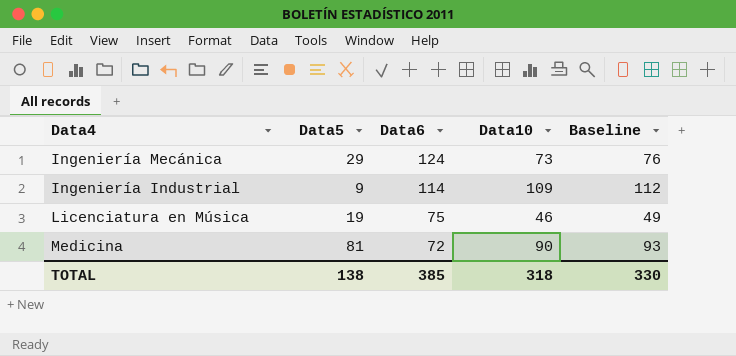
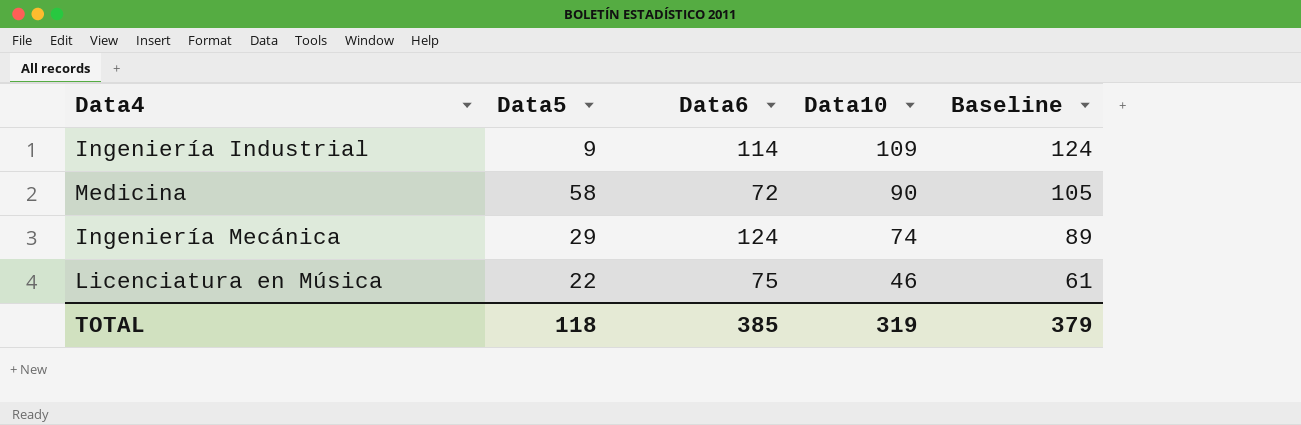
row order: Data6 descending -> Data10 descending
column Baseline | formula: [Data10] + 3 -> [Data10] + 15
Medicina | Data5: 81 -> 58
Ingeniería Mecánica | Data10: 73 -> 74
Licenciatura en Música | Data5: 19 -> 22
TOTAL | Data5: 138 -> 118
TOTAL | Data10: 318 -> 319
TOTAL | Baseline: 330 -> 379

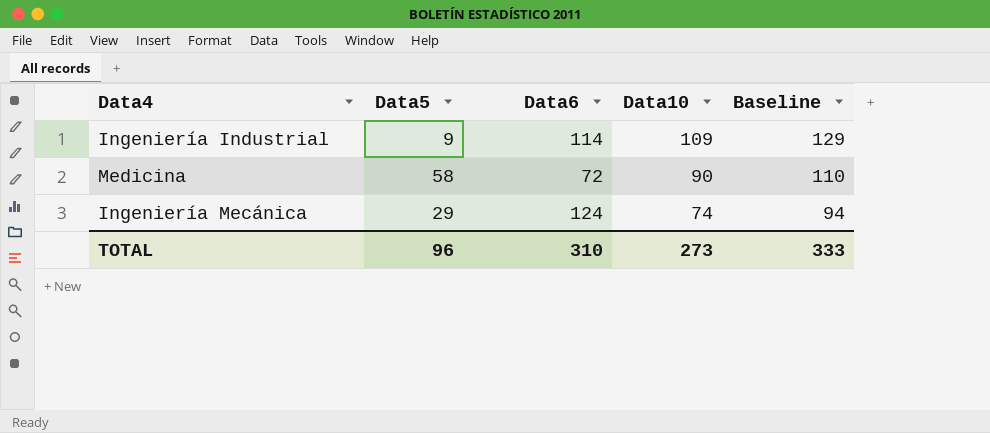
column Baseline | formula: [Data10] + 15 -> [Data10] + 20
row Licenciatura en Música: 22 | 75 | 46 | 61 -> none
TOTAL | Data5: 118 -> 96
TOTAL | Data6: 385 -> 310
TOTAL | Data10: 319 -> 273
TOTAL | Baseline: 379 -> 333

